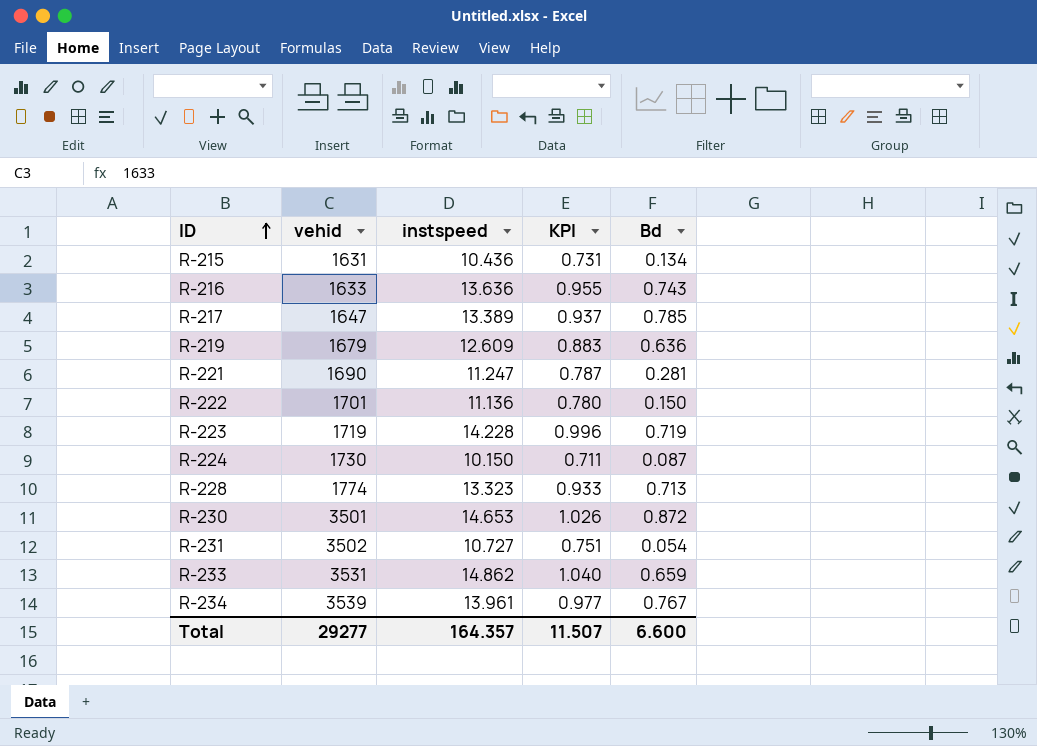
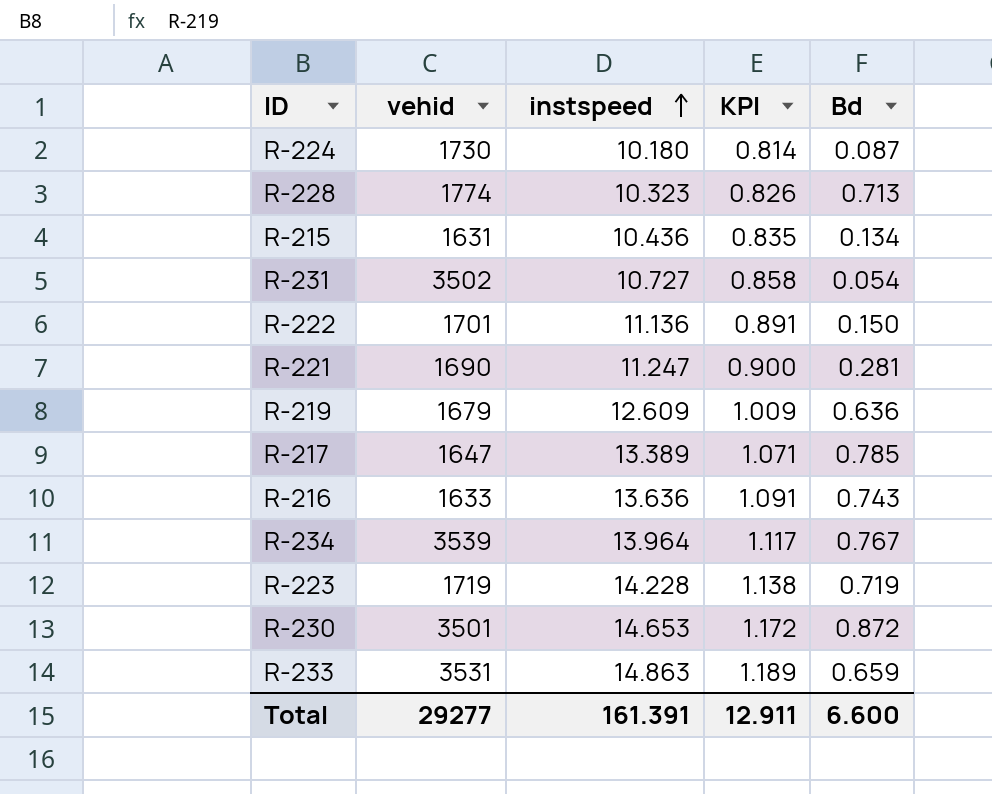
row order: ID ascending -> instspeed ascending
column KPI | formula: [instspeed] * 0.07 -> [instspeed] * 0.08
R-224 | instspeed: 10.150 -> 10.180
R-228 | instspeed: 13.323 -> 10.323
R-234 | instspeed: 13.961 -> 13.964
R-233 | instspeed: 14.862 -> 14.863
Total | instspeed: 164.357 -> 161.391
Total | KPI: 11.507 -> 12.911

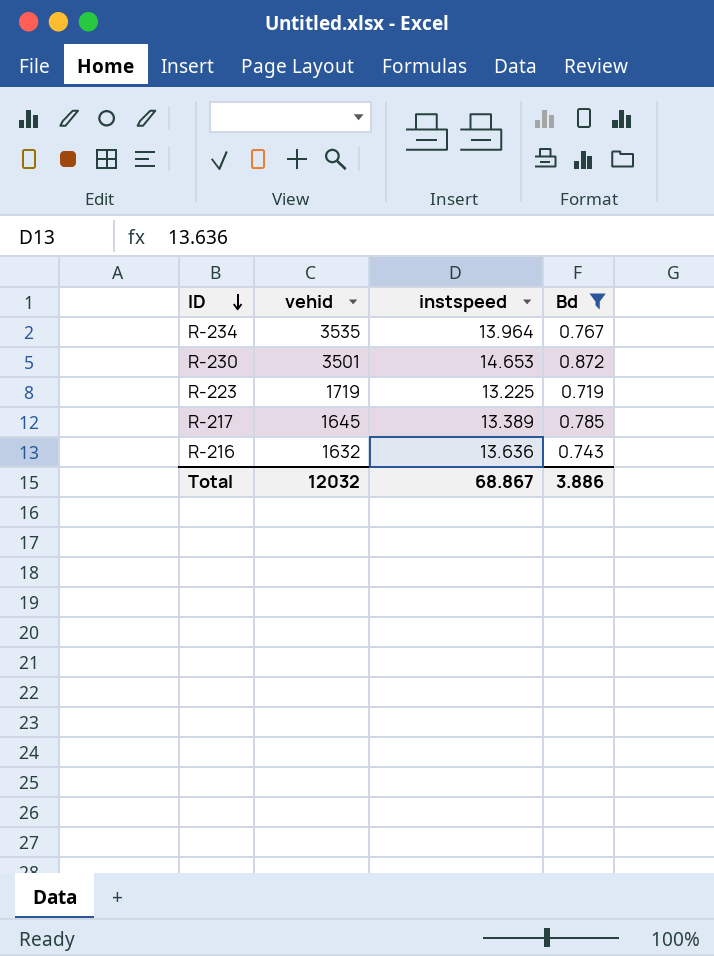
filter: none -> Bd >= 0.719
row order: instspeed ascending -> ID descending
column KPI | formula: [instspeed] * 0.08 -> none
R-234 | vehid: 3539 -> 3535
R-223 | instspeed: 14.228 -> 13.225
R-217 | vehid: 1647 -> 1645
R-216 | vehid: 1633 -> 1632
Total | vehid: 29277 -> 12032
Total | instspeed: 161.391 -> 68.867
Total | Bd: 6.600 -> 3.886

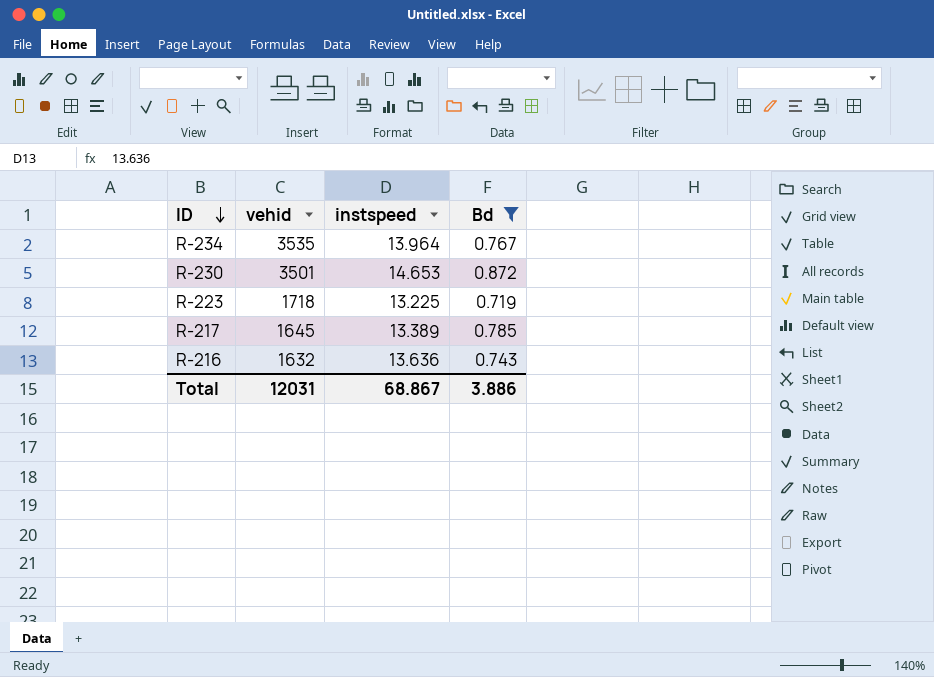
R-223 | vehid: 1719 -> 1718
Total | vehid: 12032 -> 12031

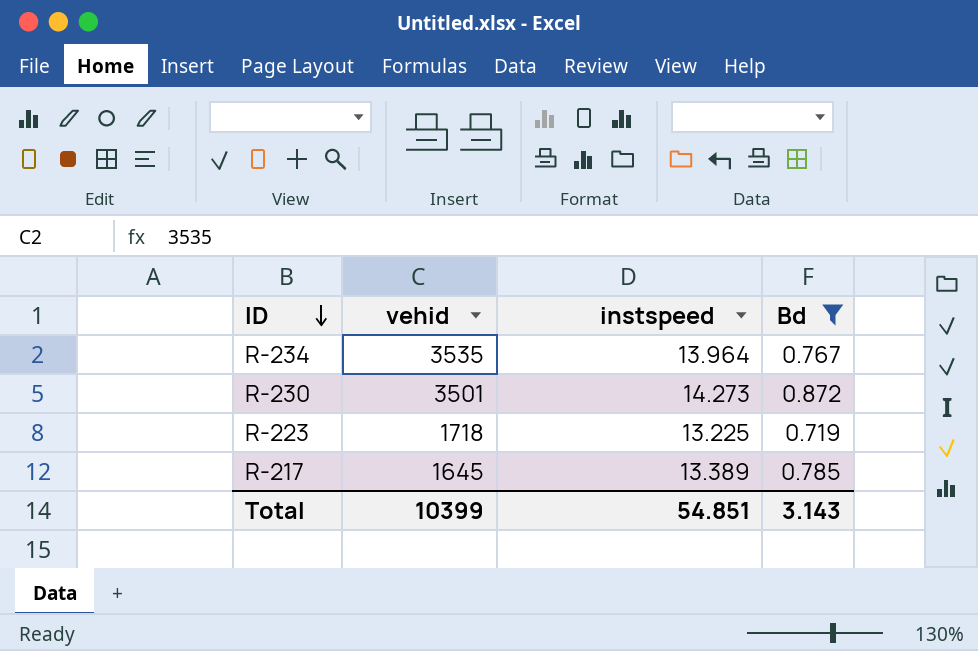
row R-216: 1632 | 13.636 | 0.743 -> none
R-230 | instspeed: 14.653 -> 14.273
Total | vehid: 12031 -> 10399
Total | instspeed: 68.867 -> 54.851
Total | Bd: 3.886 -> 3.143

